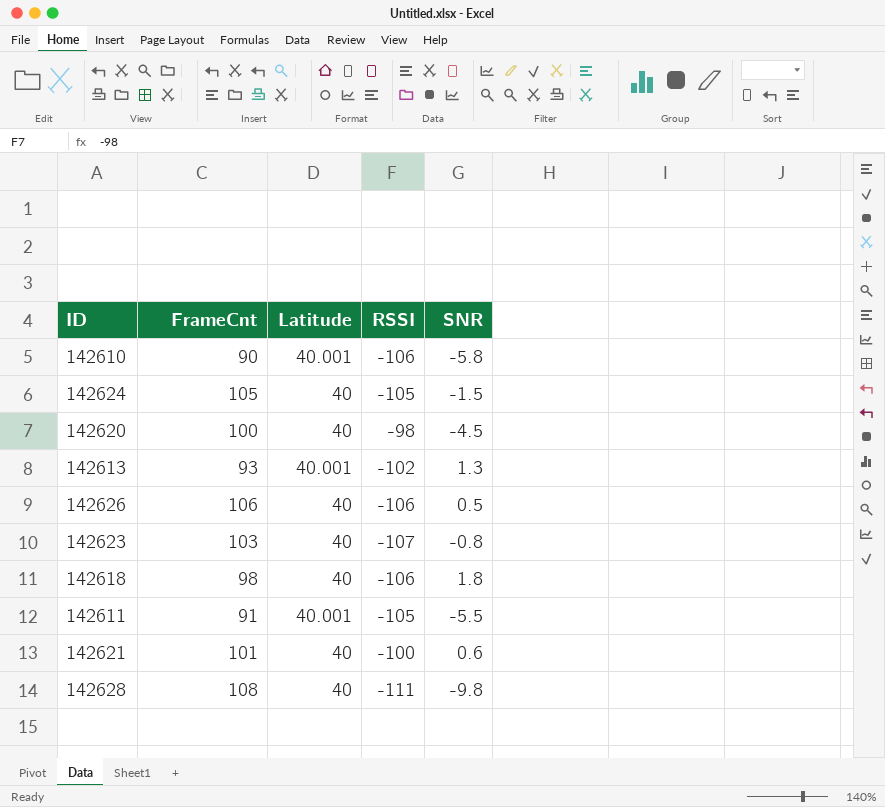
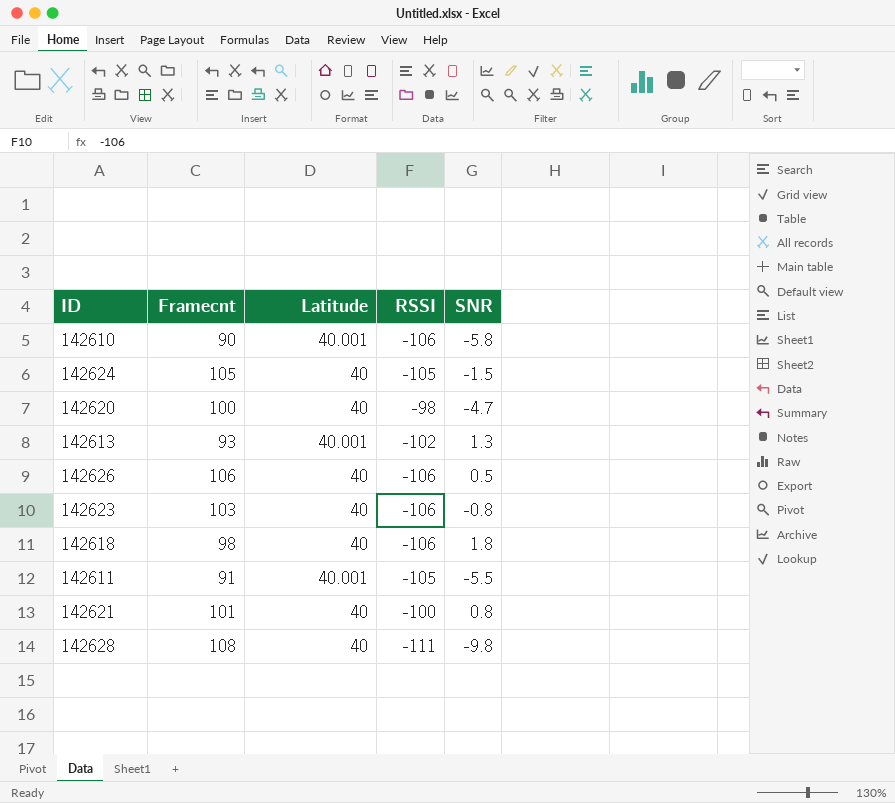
column name: FrameCnt -> Framecnt
142620 | SNR: -4.5 -> -4.7
142623 | RSSI: -107 -> -106
142621 | SNR: 0.6 -> 0.8

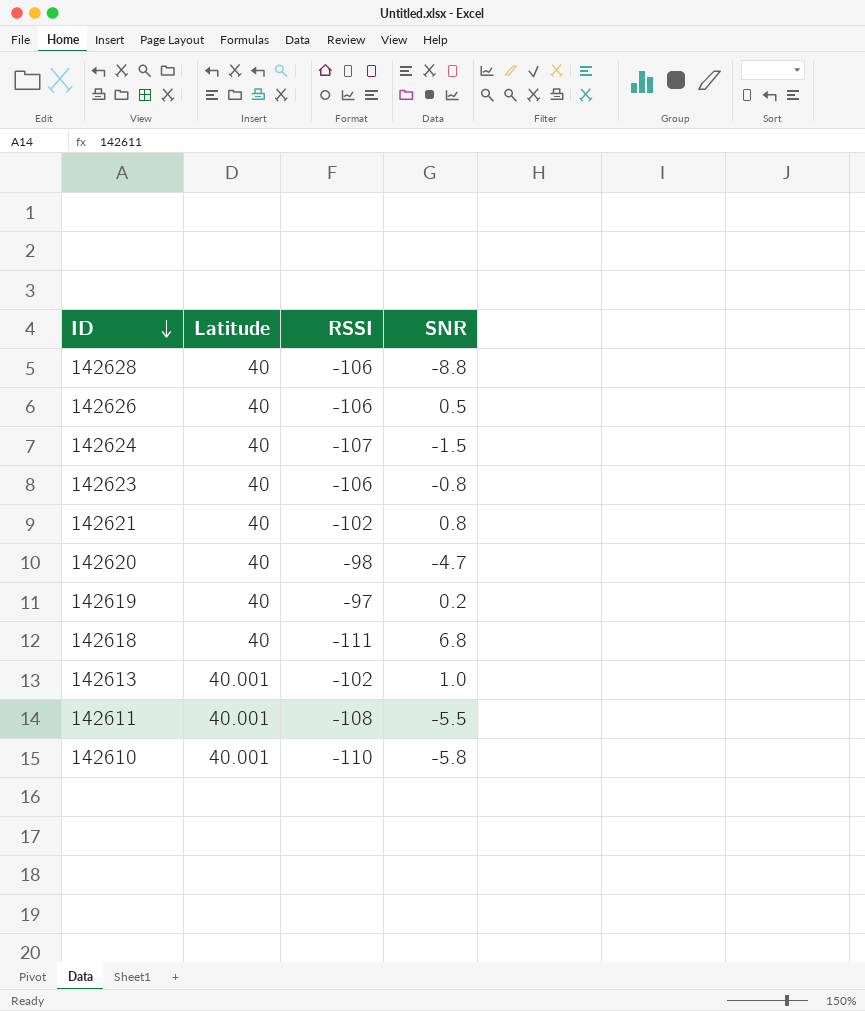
row order: none -> ID descending
column Framecnt | position: 2 -> none
142628 | RSSI: -111 -> -106
142628 | SNR: -9.8 -> -8.8
142624 | RSSI: -105 -> -107
142621 | RSSI: -100 -> -102
row 142619: none -> 40 | -97 | 0.2
142618 | RSSI: -106 -> -111
142618 | SNR: 1.8 -> 6.8
142613 | SNR: 1.3 -> 1.0
142611 | RSSI: -105 -> -108
142610 | RSSI: -106 -> -110

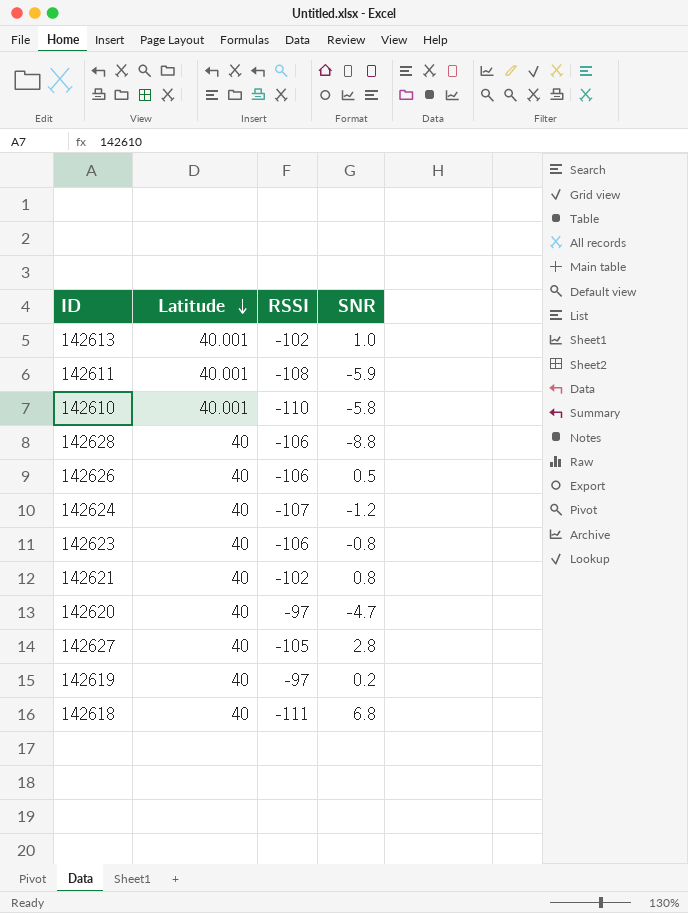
row order: ID descending -> Latitude descending
142611 | SNR: -5.5 -> -5.9
142624 | SNR: -1.5 -> -1.2
142620 | RSSI: -98 -> -97
row 142627: none -> 40 | -105 | 2.8

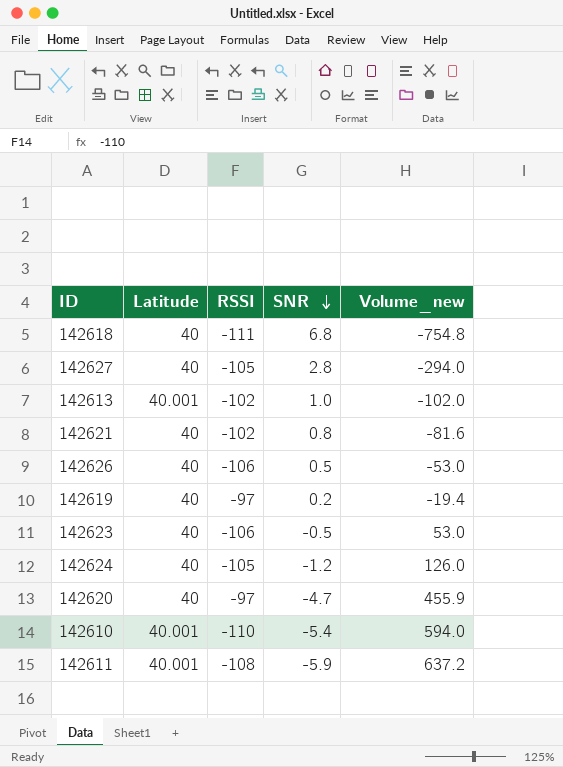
row order: Latitude descending -> SNR descending
column Volume_new | formula: none -> [RSSI] * [SNR]
row 142628: 40 | -106 | -8.8 -> none
142623 | SNR: -0.8 -> -0.5
142624 | RSSI: -107 -> -105
142610 | SNR: -5.8 -> -5.4

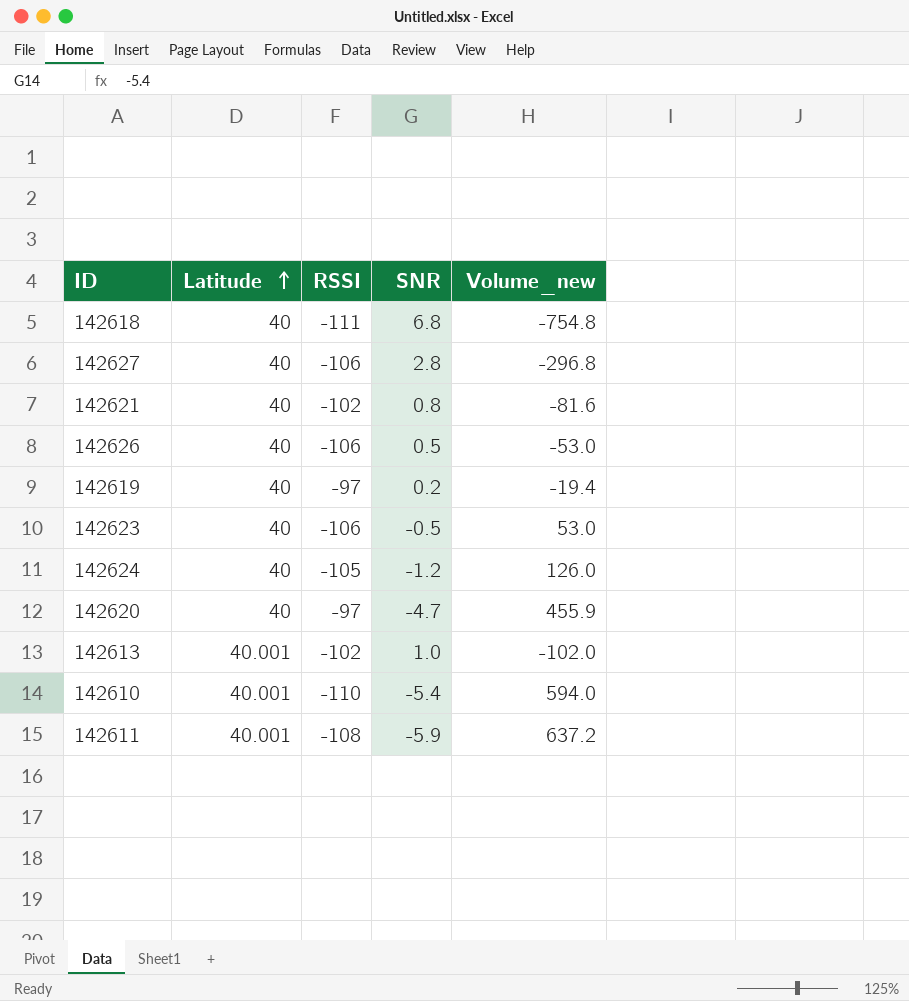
row order: SNR descending -> Latitude ascending
142627 | RSSI: -105 -> -106
142627 | Volume_new: -294.0 -> -296.8

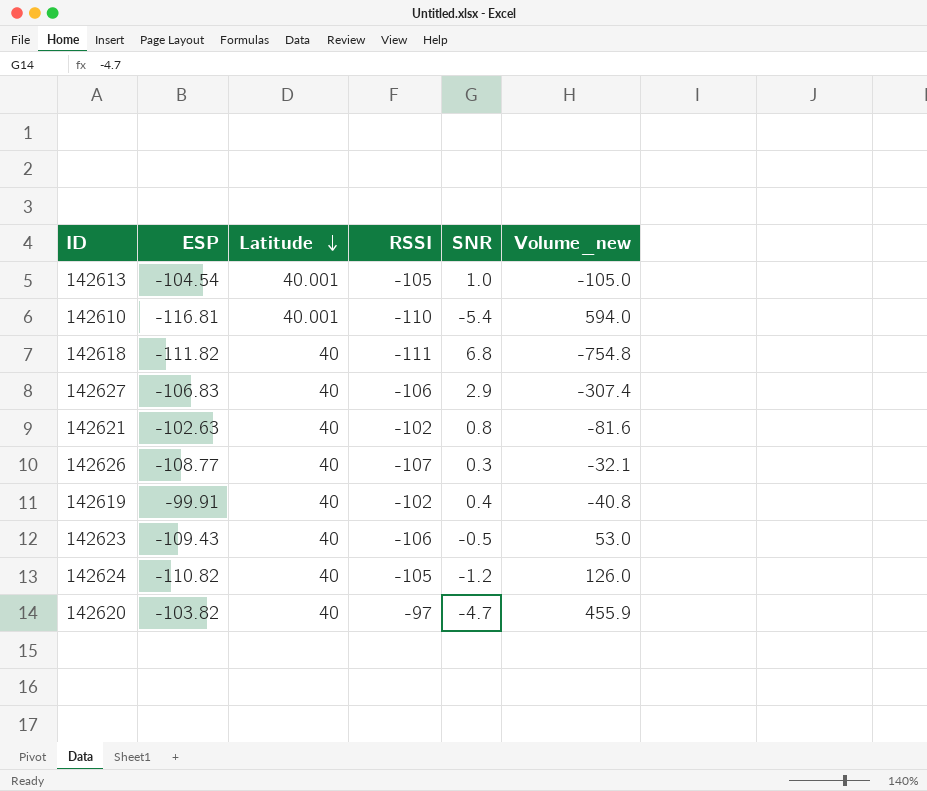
row order: Latitude ascending -> Latitude descending
column ESP | position: none -> 2
row 142611: 40.001 | -108 | -5.9 | 637.2 -> none
142613 | RSSI: -102 -> -105
142613 | Volume_new: -102.0 -> -105.0
142627 | SNR: 2.8 -> 2.9
142627 | Volume_new: -296.8 -> -307.4
142626 | RSSI: -106 -> -107
142626 | SNR: 0.5 -> 0.3
142626 | Volume_new: -53.0 -> -32.1
142619 | RSSI: -97 -> -102
142619 | SNR: 0.2 -> 0.4
142619 | Volume_new: -19.4 -> -40.8

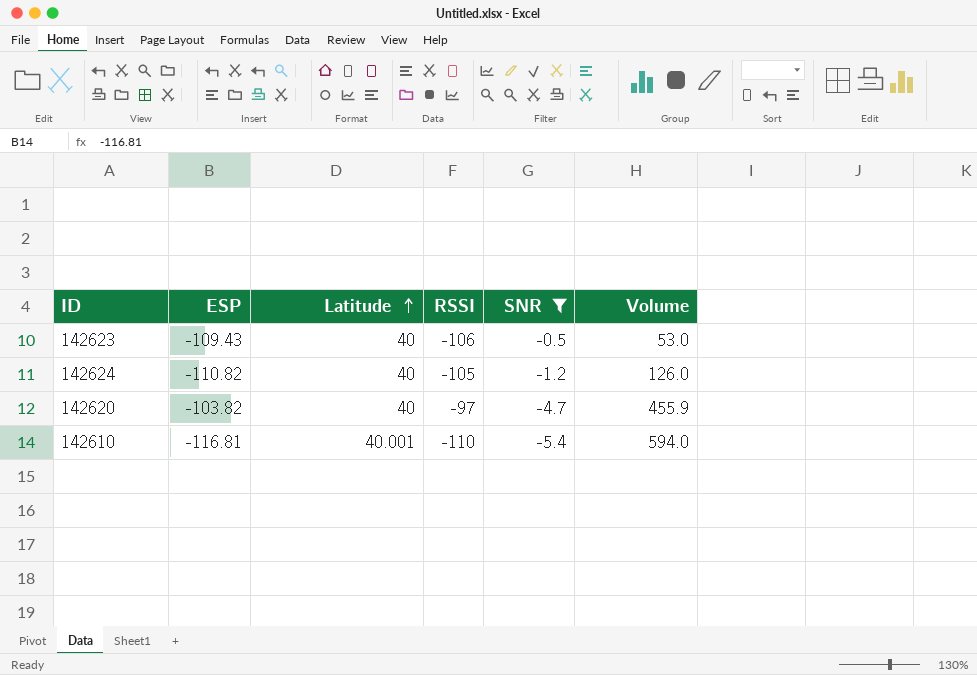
filter: none -> SNR <= -0.5
row order: Latitude descending -> Latitude ascending
column name: Volume_new -> Volume

